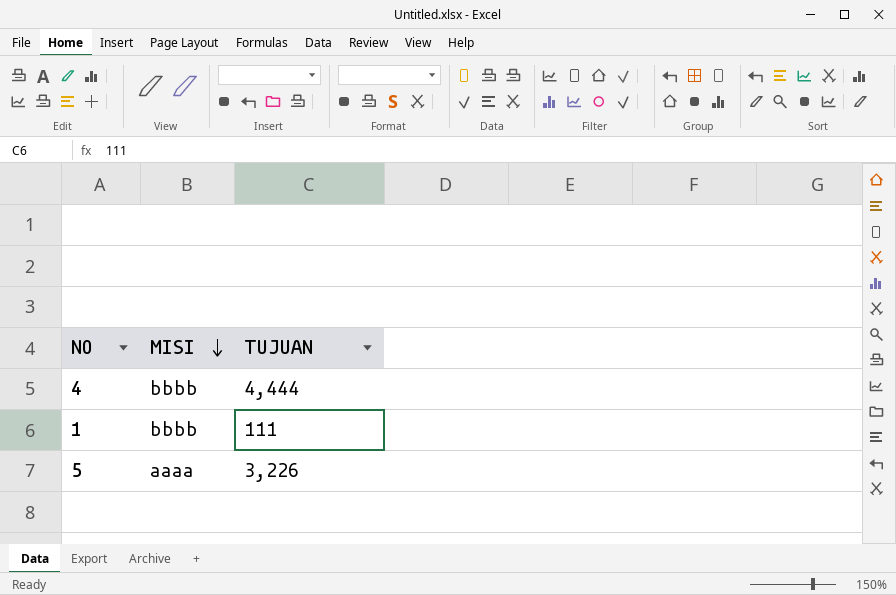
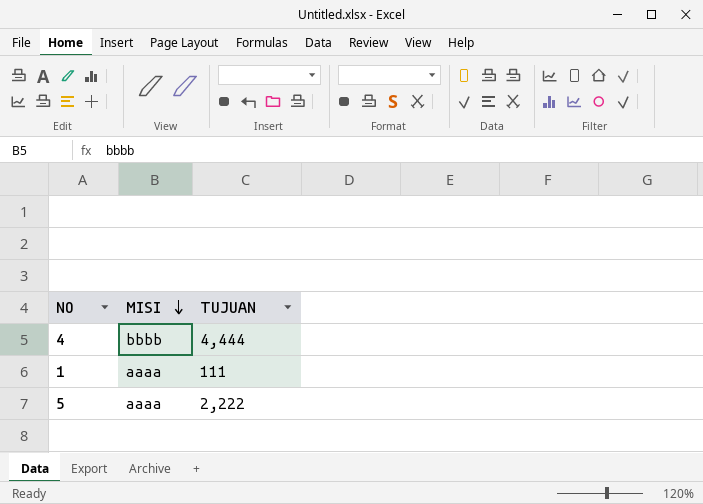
1 | MISI: bbbb -> aaaa
5 | TUJUAN: 3,226 -> 2,222

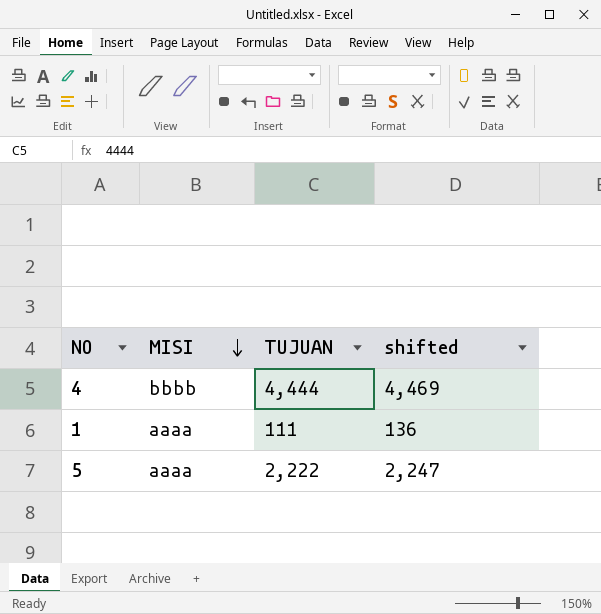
column shifted | formula: none -> [TUJUAN] + 25

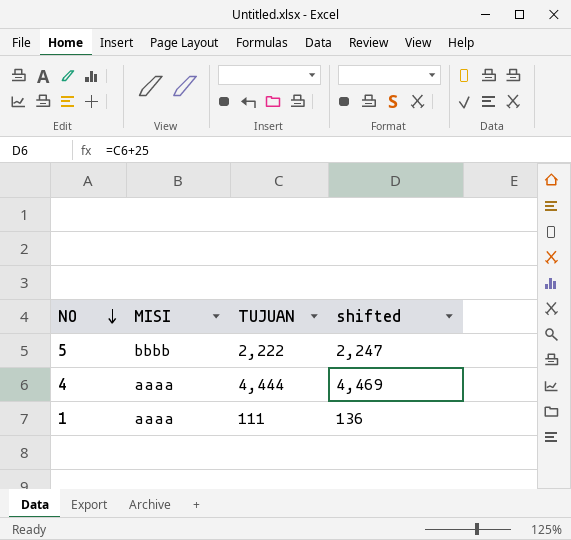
row order: MISI descending -> NO descending
5 | MISI: aaaa -> bbbb
4 | MISI: bbbb -> aaaa

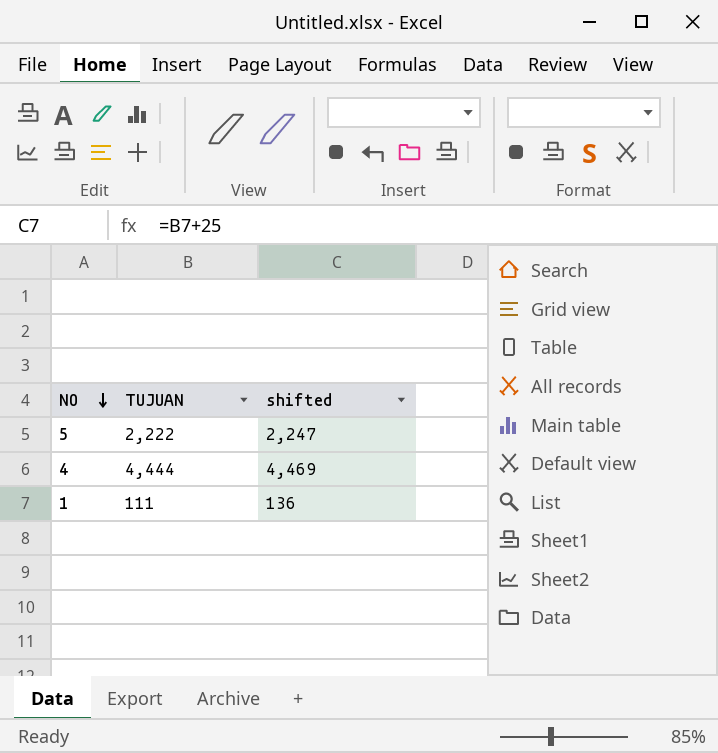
column MISI | position: 2 -> none

